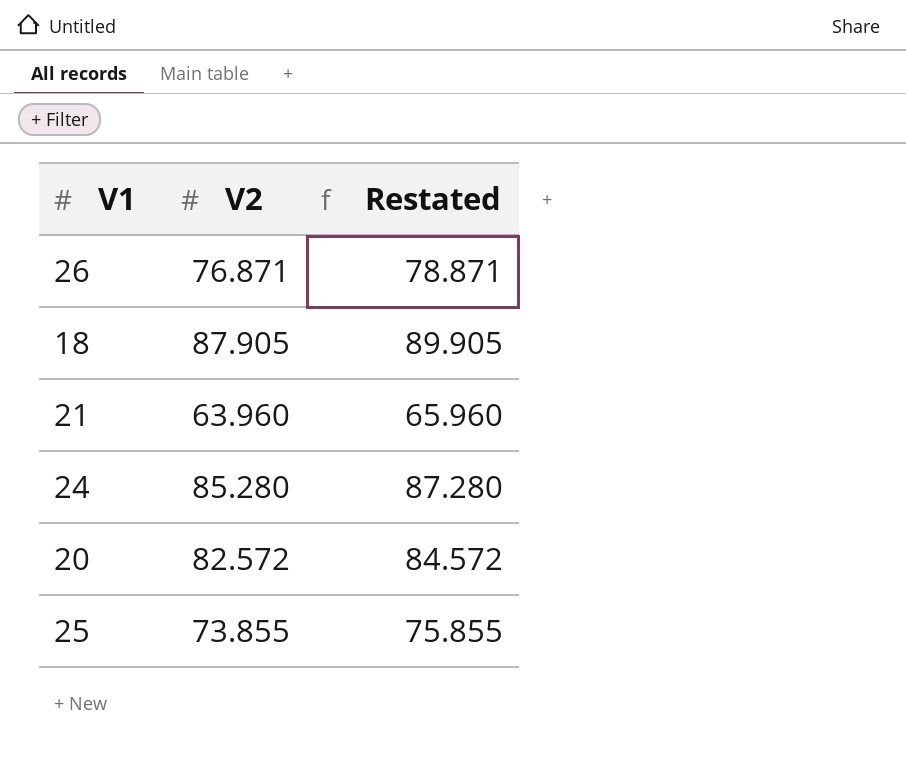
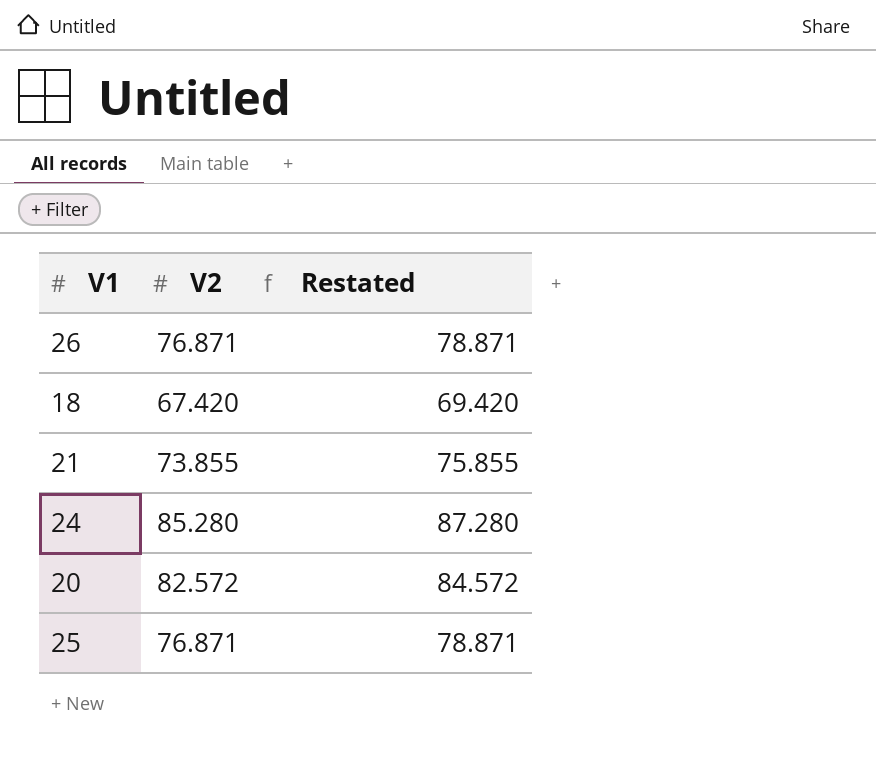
18 | V2: 87.905 -> 67.420
18 | Restated: 89.905 -> 69.420
21 | V2: 63.960 -> 73.855
21 | Restated: 65.960 -> 75.855
25 | V2: 73.855 -> 76.871
25 | Restated: 75.855 -> 78.871

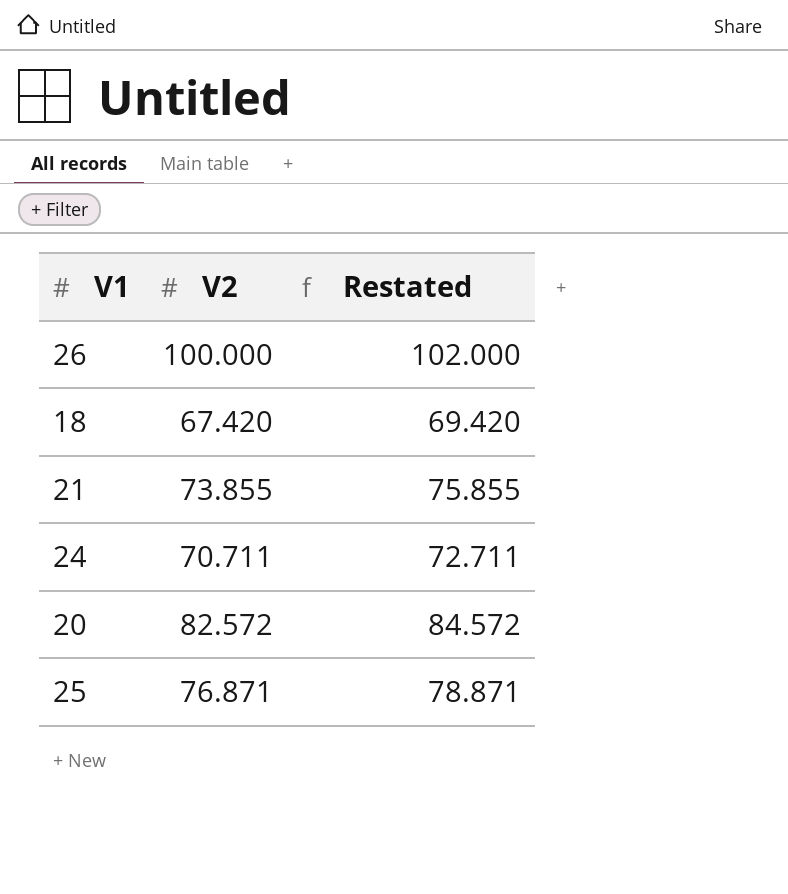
26 | V2: 76.871 -> 100.000
26 | Restated: 78.871 -> 102.000
24 | V2: 85.280 -> 70.711
24 | Restated: 87.280 -> 72.711

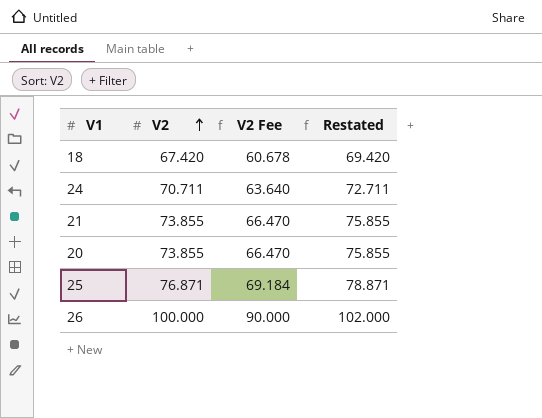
row order: none -> V2 ascending
column V2 Fee | formula: none -> [V2] * 0.9
20 | V2: 82.572 -> 73.855
20 | Restated: 84.572 -> 75.855

